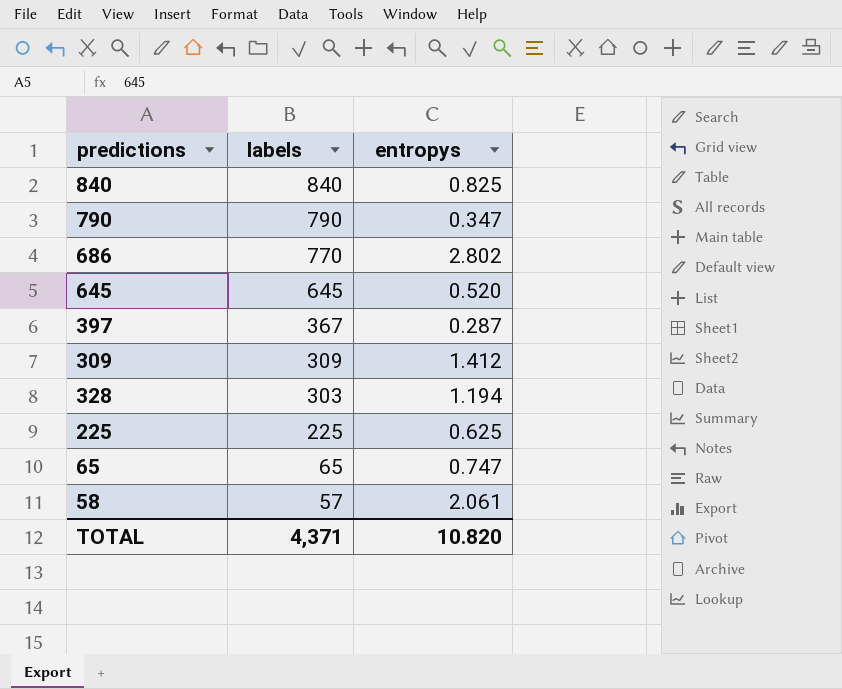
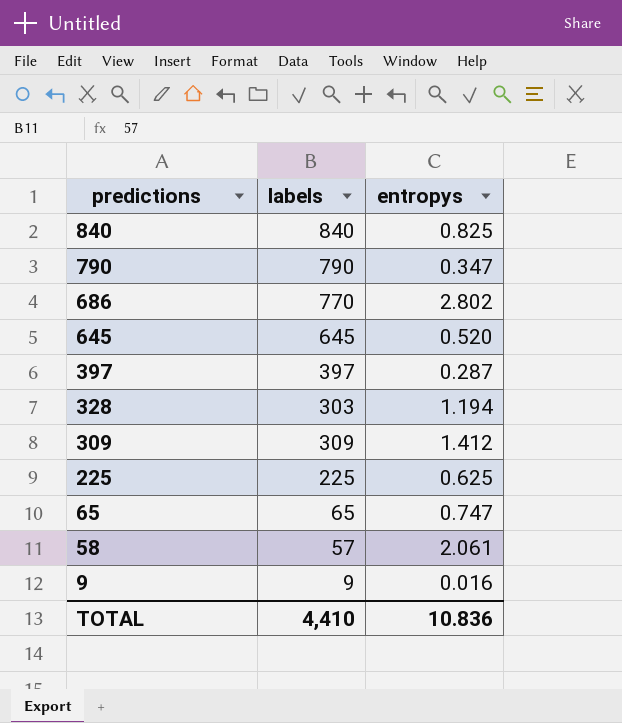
row order: labels descending -> predictions descending
397 | labels: 367 -> 397
row 9: none -> 9 | 0.016
TOTAL | labels: 4,371 -> 4,410
TOTAL | entropys: 10.820 -> 10.836

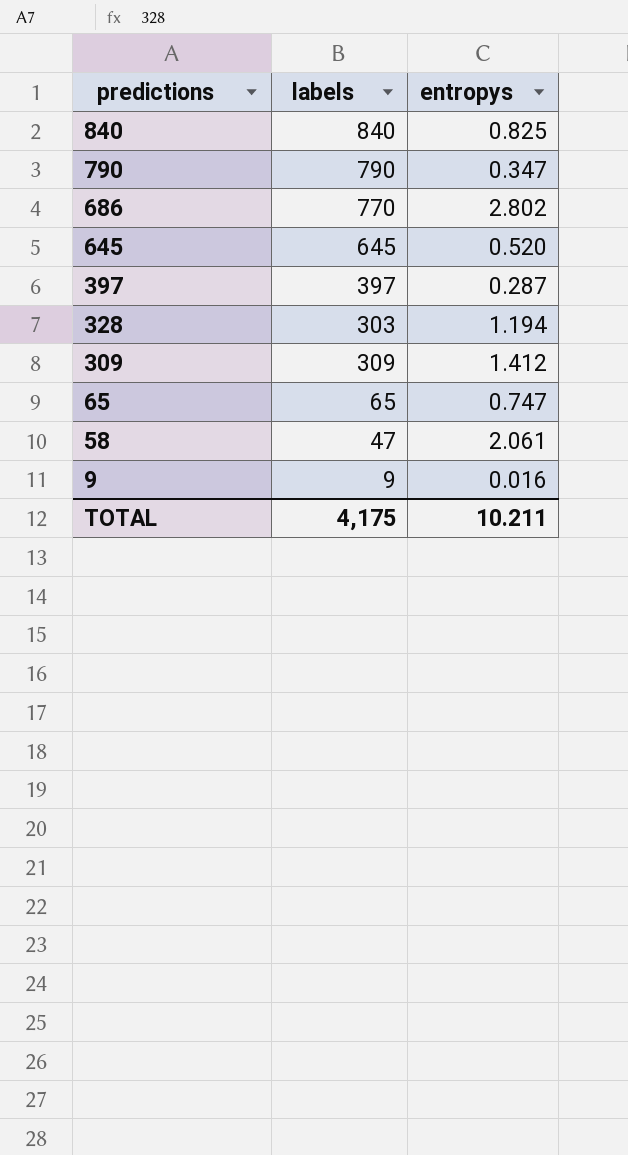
row 225: 225 | 0.625 -> none
58 | labels: 57 -> 47
TOTAL | labels: 4,410 -> 4,175
TOTAL | entropys: 10.836 -> 10.211

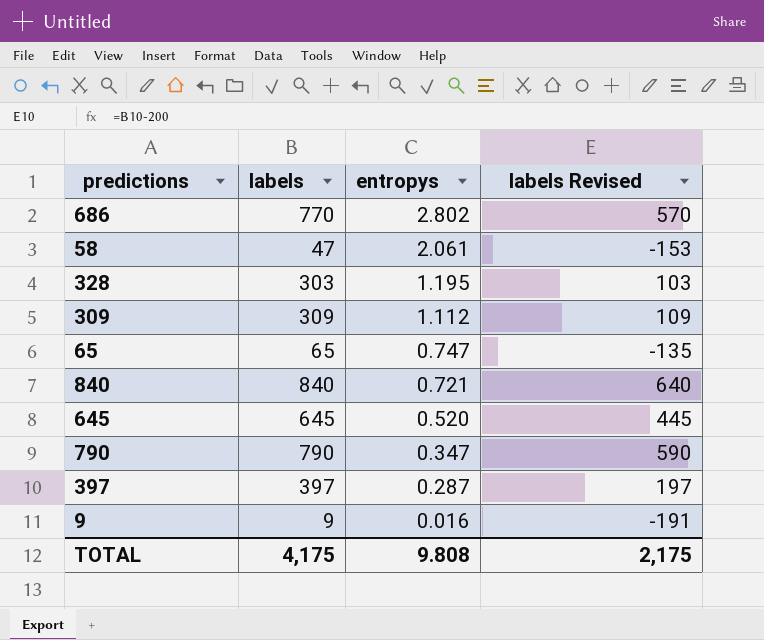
row order: predictions descending -> entropys descending
column labels Revised | formula: none -> [labels] - 200
328 | entropys: 1.194 -> 1.195
309 | entropys: 1.412 -> 1.112
840 | entropys: 0.825 -> 0.721
TOTAL | entropys: 10.211 -> 9.808

